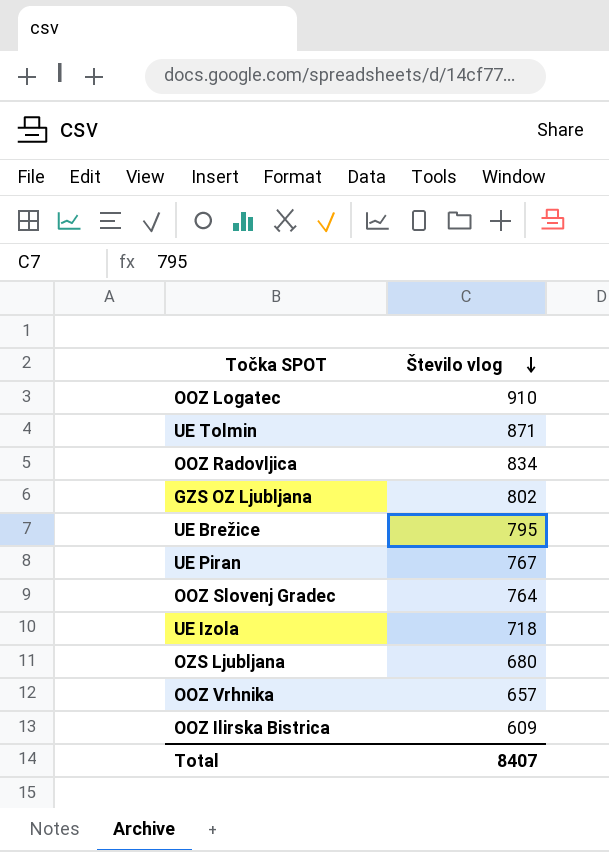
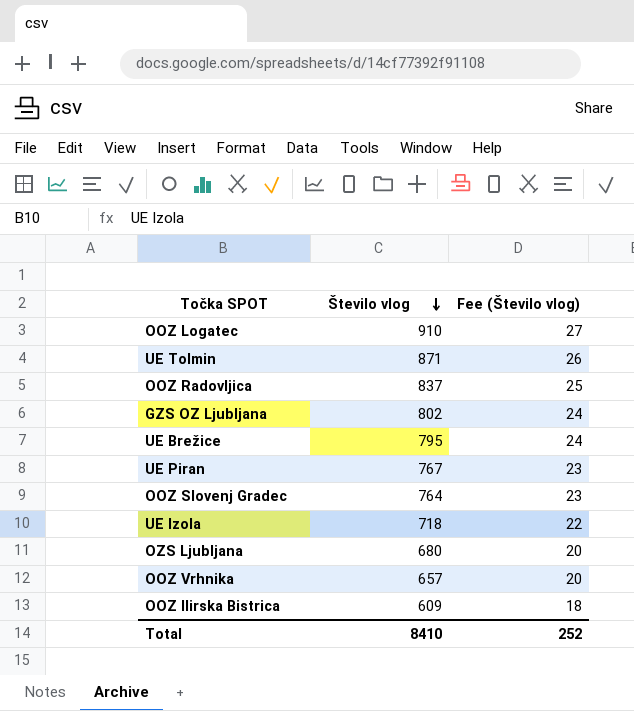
column Fee (Število vlog) | formula: none -> [Število vlog] * 0.03
OOZ Radovljica | Število vlog: 834 -> 837
Total | Število vlog: 8407 -> 8410

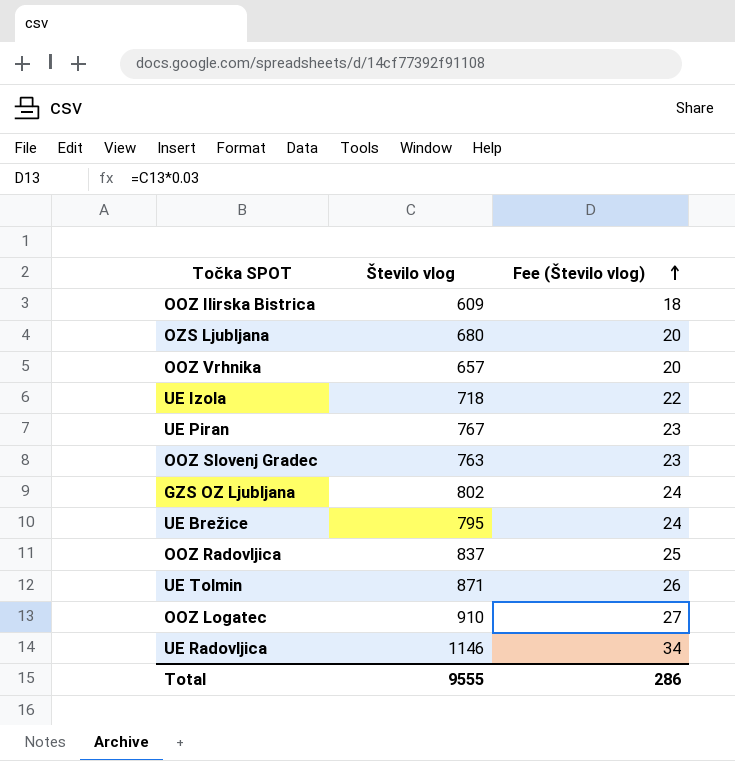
row order: Število vlog descending -> Fee (Število vlog) ascending
OOZ Slovenj Gradec | Število vlog: 764 -> 763
row UE Radovljica: none -> 1146 | 34
Total | Število vlog: 8410 -> 9555
Total | Fee (Število vlog): 252 -> 286

